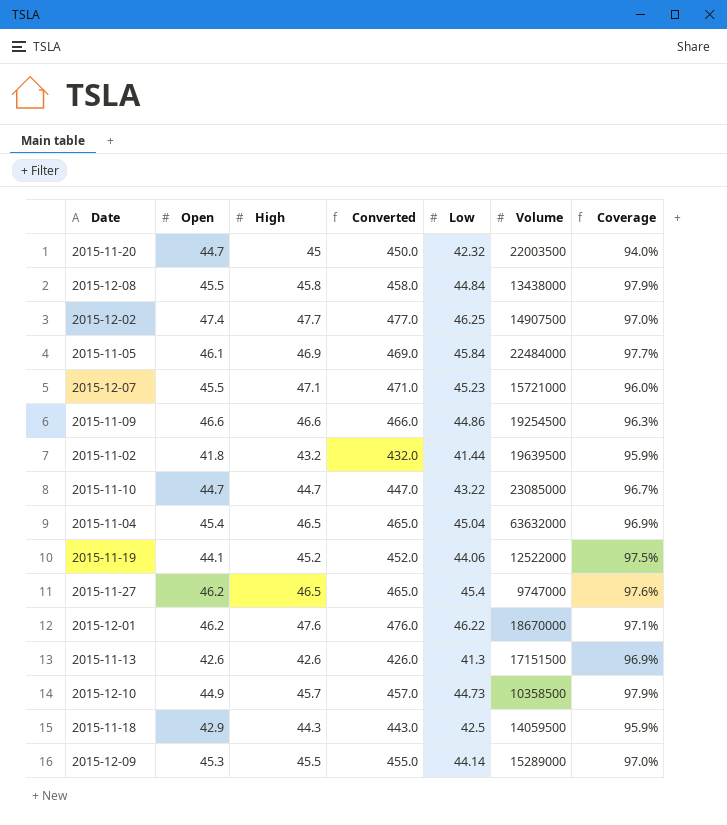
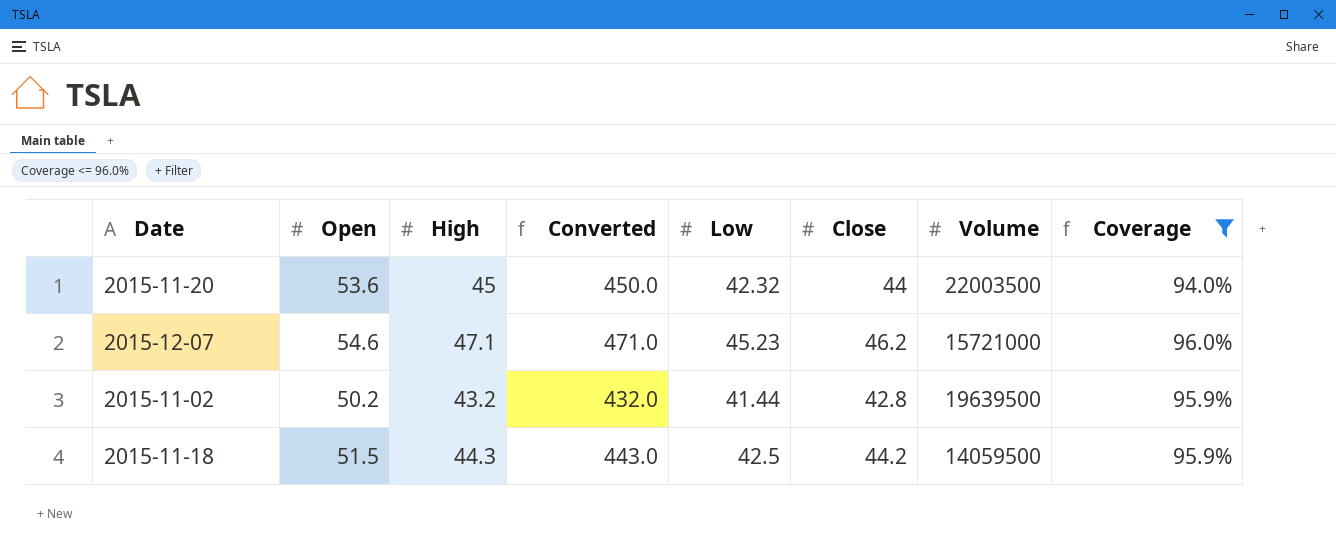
filter: none -> Coverage <= 96.0%
column Close | position: none -> 6
2015-11-20 | Open: 44.7 -> 53.6
2015-12-07 | Open: 45.5 -> 54.6
2015-11-02 | Open: 41.8 -> 50.2
2015-11-18 | Open: 42.9 -> 51.5

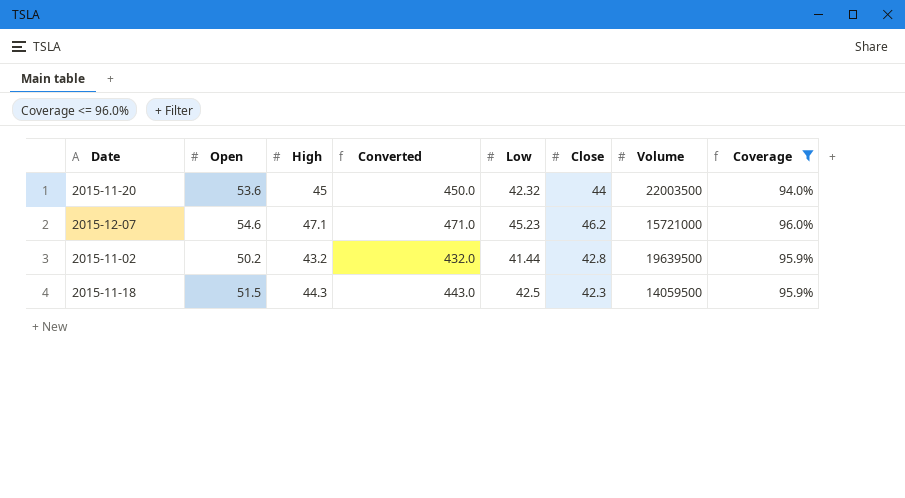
2015-11-18 | Close: 44.2 -> 42.3

